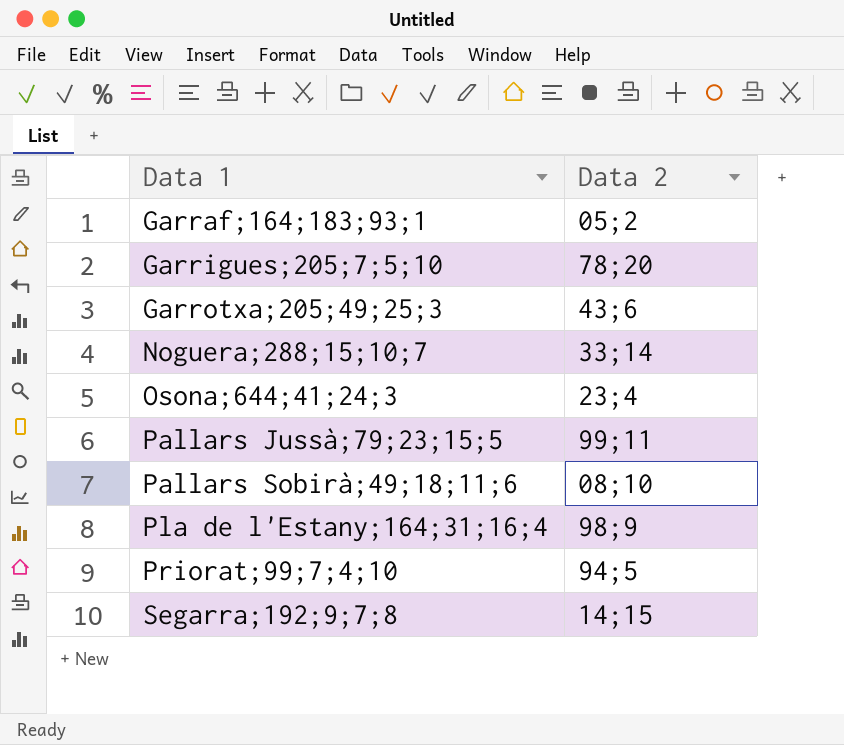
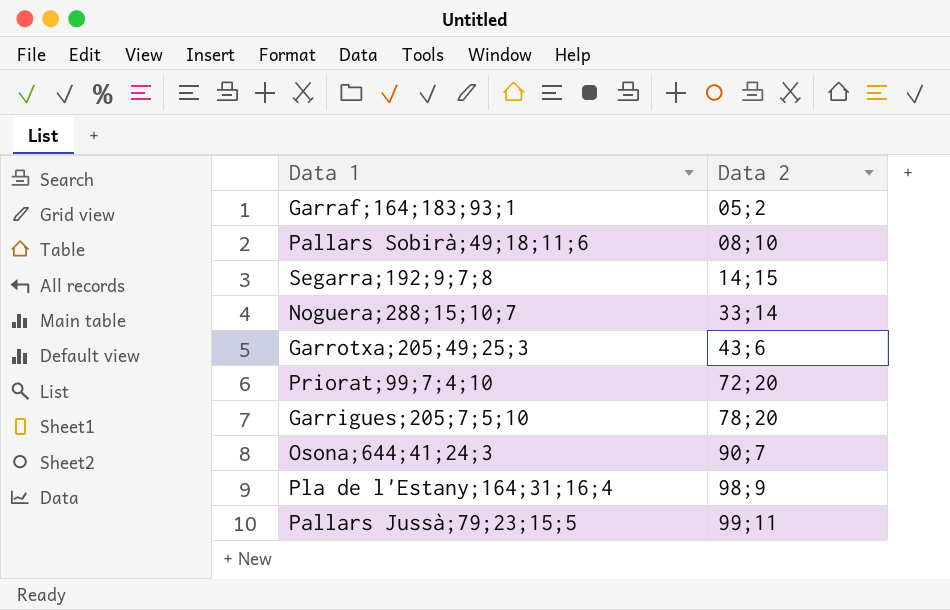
row order: Data 1 ascending -> Data 2 ascending
Priorat;99;7;4;10 | Data 2: 94;5 -> 72;20
Osona;644;41;24;3 | Data 2: 23;4 -> 90;7

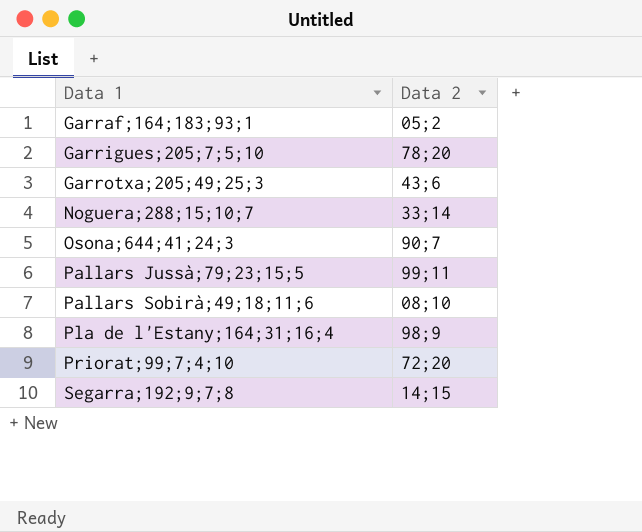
row order: Data 2 ascending -> Data 1 ascending

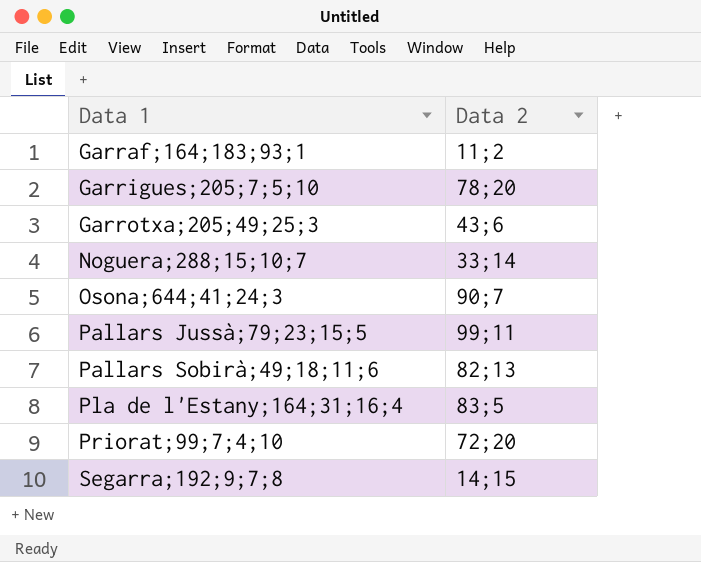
Garraf;164;183;93;1 | Data 2: 05;2 -> 11;2
Pallars Sobirà;49;18;11;6 | Data 2: 08;10 -> 82;13
Pla de l'Estany;164;31;16;4 | Data 2: 98;9 -> 83;5

